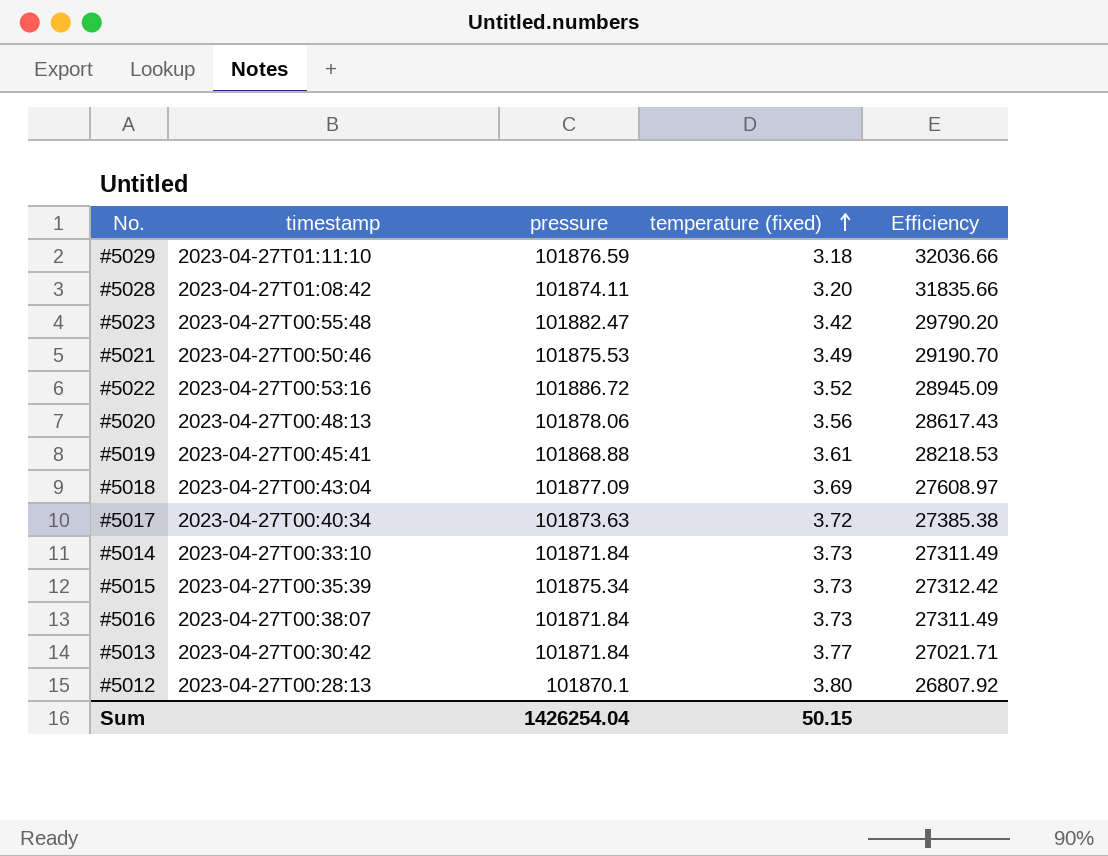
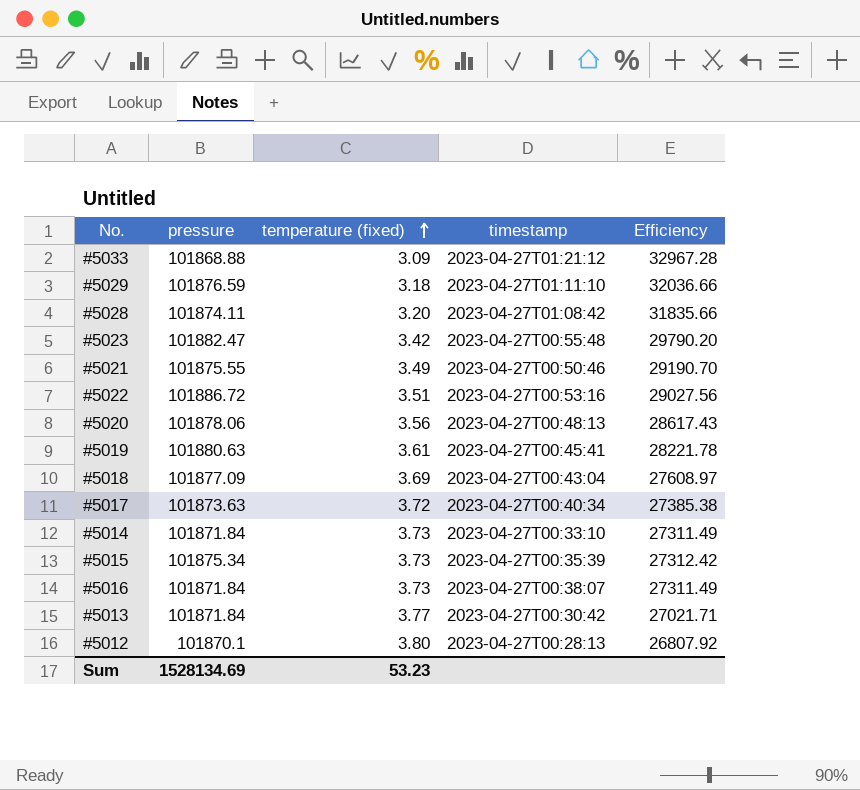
column timestamp | position: 2 -> 4
row #5033: none -> 101868.88 | 3.09 | 2023-04-27T01:21:12 | 32967.28
#5021 | pressure: 101875.53 -> 101875.55
#5022 | temperature (fixed): 3.52 -> 3.51
#5022 | Efficiency: 28945.09 -> 29027.56
#5019 | pressure: 101868.88 -> 101880.63
#5019 | Efficiency: 28218.53 -> 28221.78
Sum | pressure: 1426254.04 -> 1528134.69
Sum | temperature (fixed): 50.15 -> 53.23

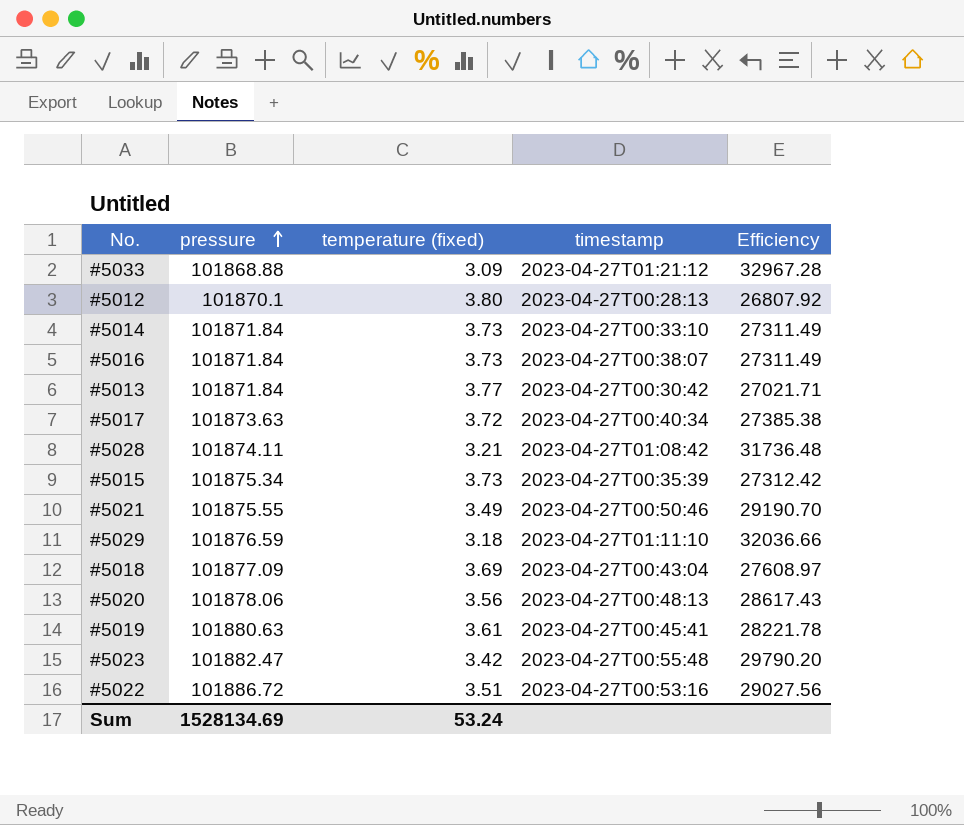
row order: temperature (fixed) ascending -> pressure ascending
#5028 | temperature (fixed): 3.20 -> 3.21
#5028 | Efficiency: 31835.66 -> 31736.48
Sum | temperature (fixed): 53.23 -> 53.24

